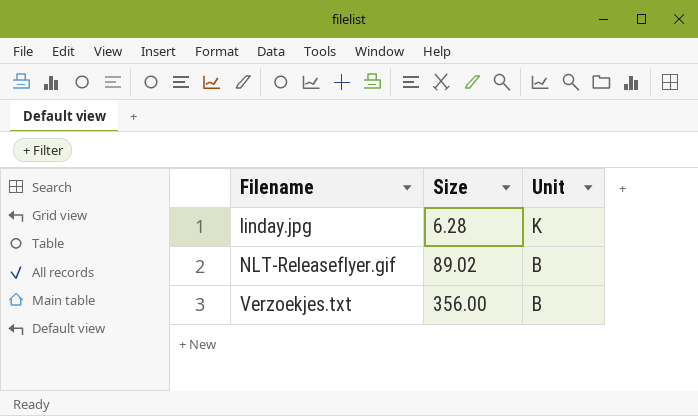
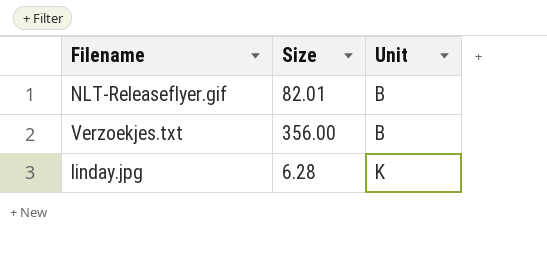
row order: Filename ascending -> Unit ascending
NLT-Releaseflyer.gif | Size: 89.02 -> 82.01

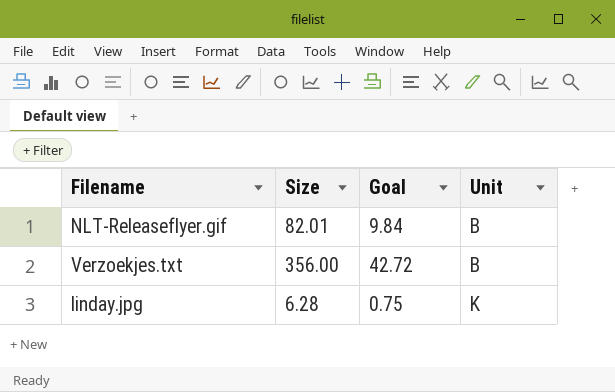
column Goal | formula: none -> [Size] * 0.12

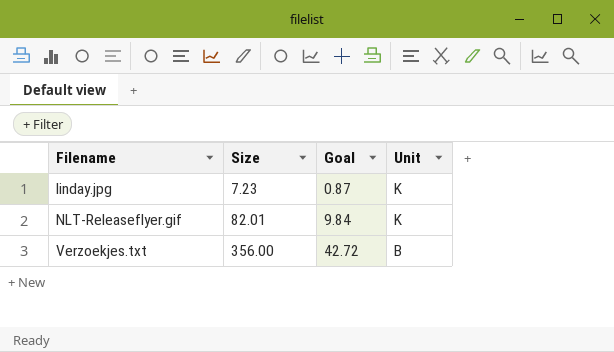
row order: Unit ascending -> Filename ascending
linday.jpg | Size: 6.28 -> 7.23
linday.jpg | Goal: 0.75 -> 0.87
NLT-Releaseflyer.gif | Unit: B -> K

